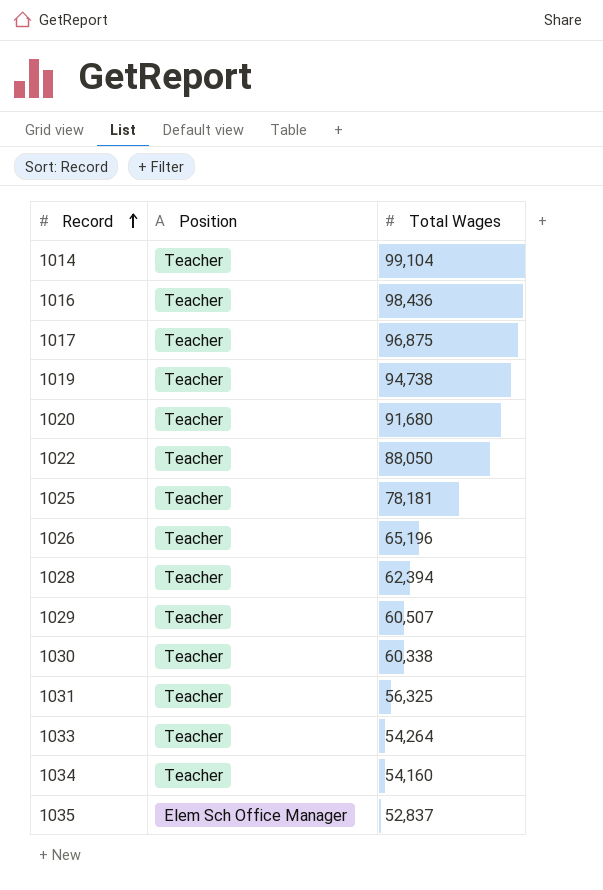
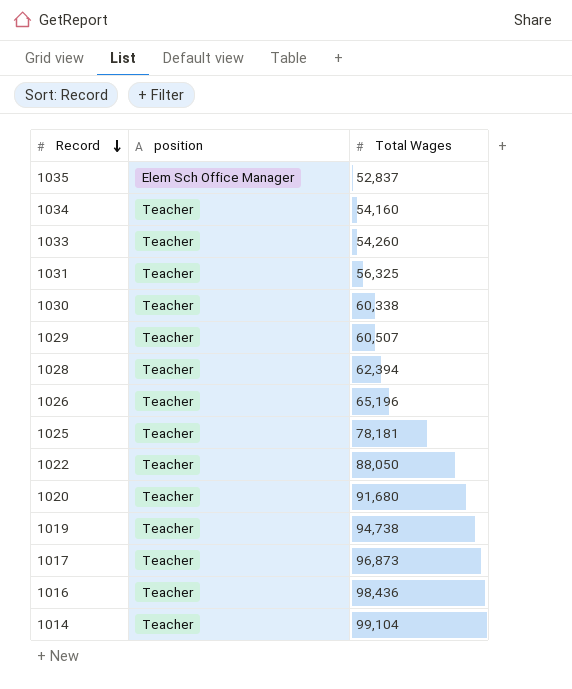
row order: Record ascending -> Record descending
column name: Position -> position
1033 | Total Wages: 54,264 -> 54,260
1017 | Total Wages: 96,875 -> 96,873

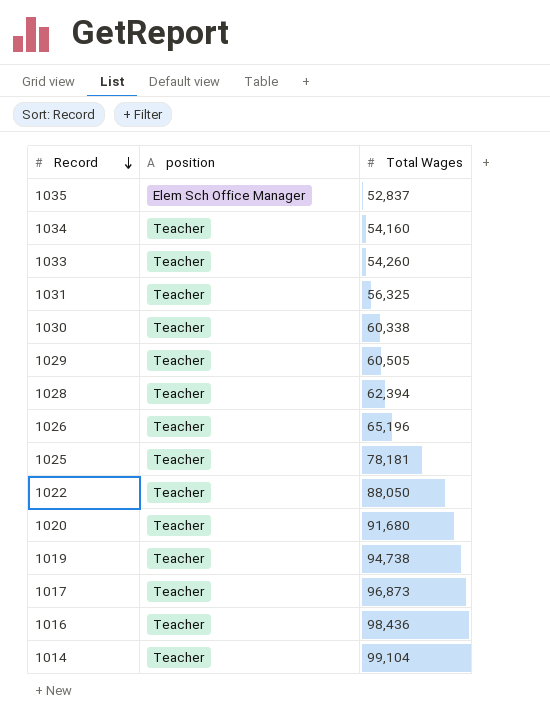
1029 | Total Wages: 60,507 -> 60,505

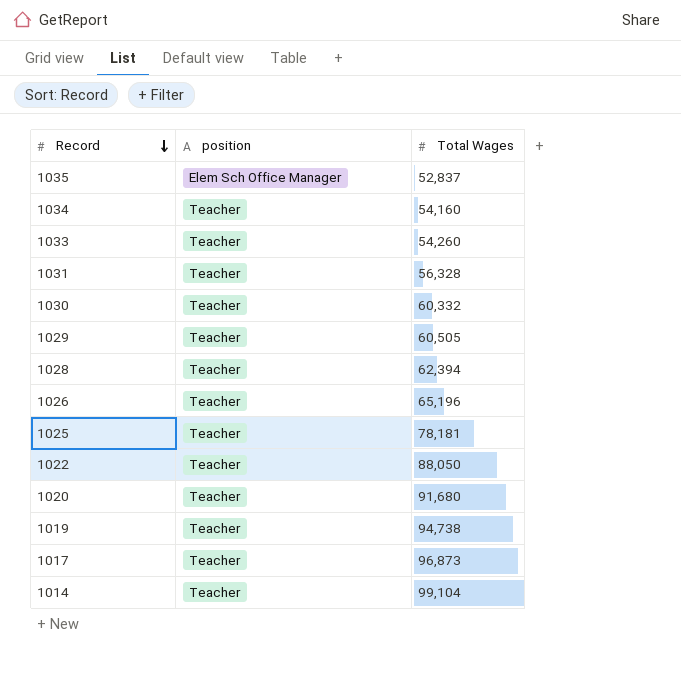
row 1016: Teacher | 98,436 -> none
1031 | Total Wages: 56,325 -> 56,328
1030 | Total Wages: 60,338 -> 60,332

